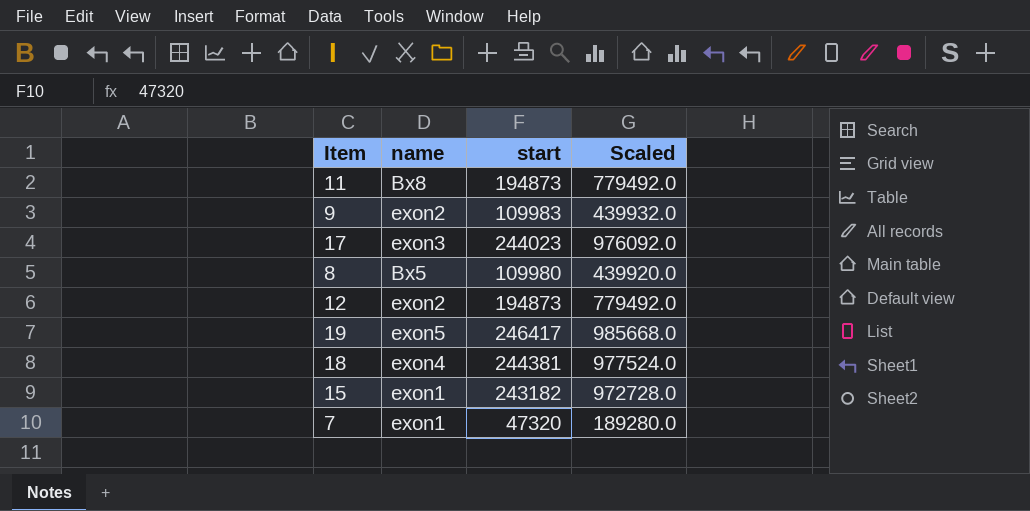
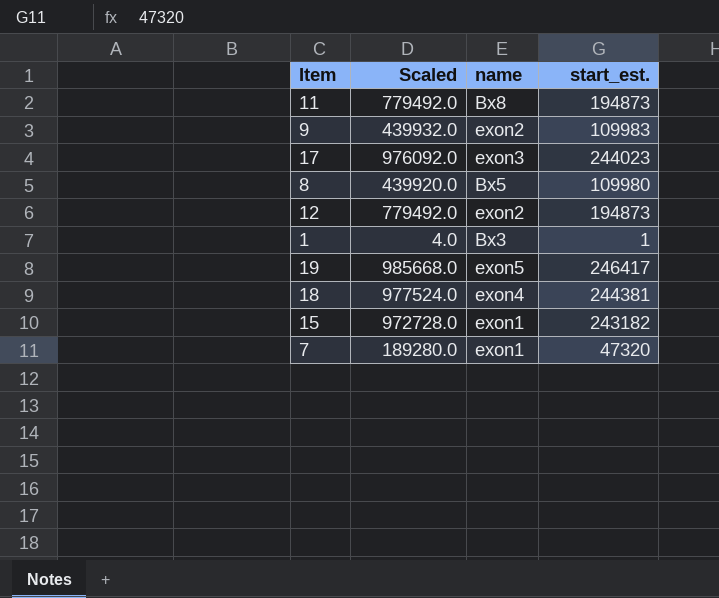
column Scaled | position: 4 -> 2
column name: start -> start_est.
row 1: none -> 4.0 | Bx3 | 1

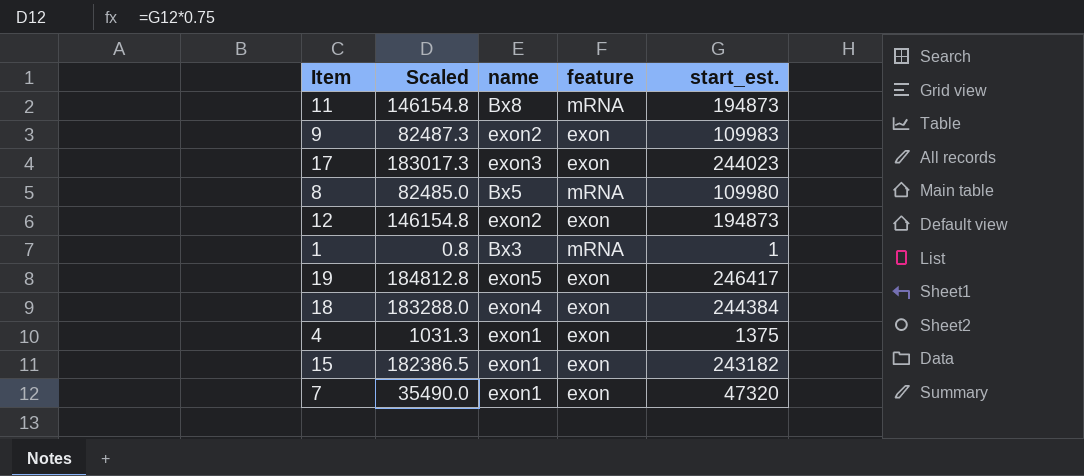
column Scaled | formula: [start_est.] * 4 -> [start_est.] * 0.75
column feature | position: none -> 4
18 | start_est.: 244381 -> 244384
row 4: none -> 1031.3 | exon1 | exon | 1375

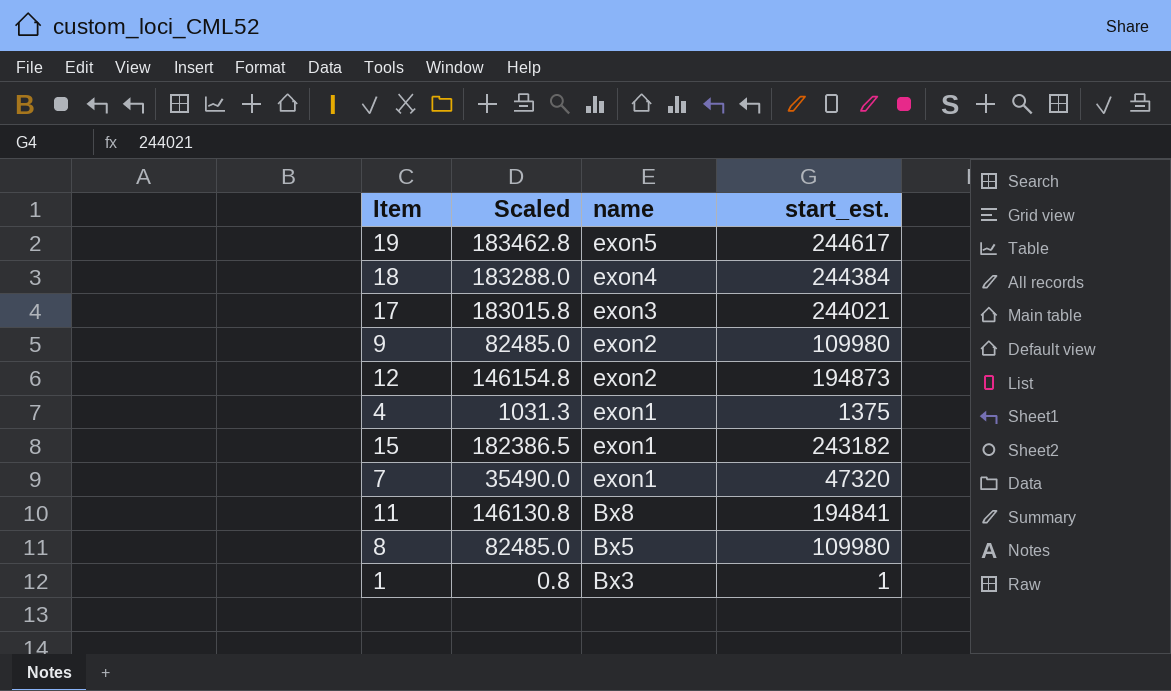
row order: none -> name descending
column feature | position: 4 -> none
19 | Scaled: 184812.8 -> 183462.8
19 | start_est.: 246417 -> 244617
17 | Scaled: 183017.3 -> 183015.8
17 | start_est.: 244023 -> 244021
9 | Scaled: 82487.3 -> 82485.0
9 | start_est.: 109983 -> 109980
11 | Scaled: 146154.8 -> 146130.8
11 | start_est.: 194873 -> 194841

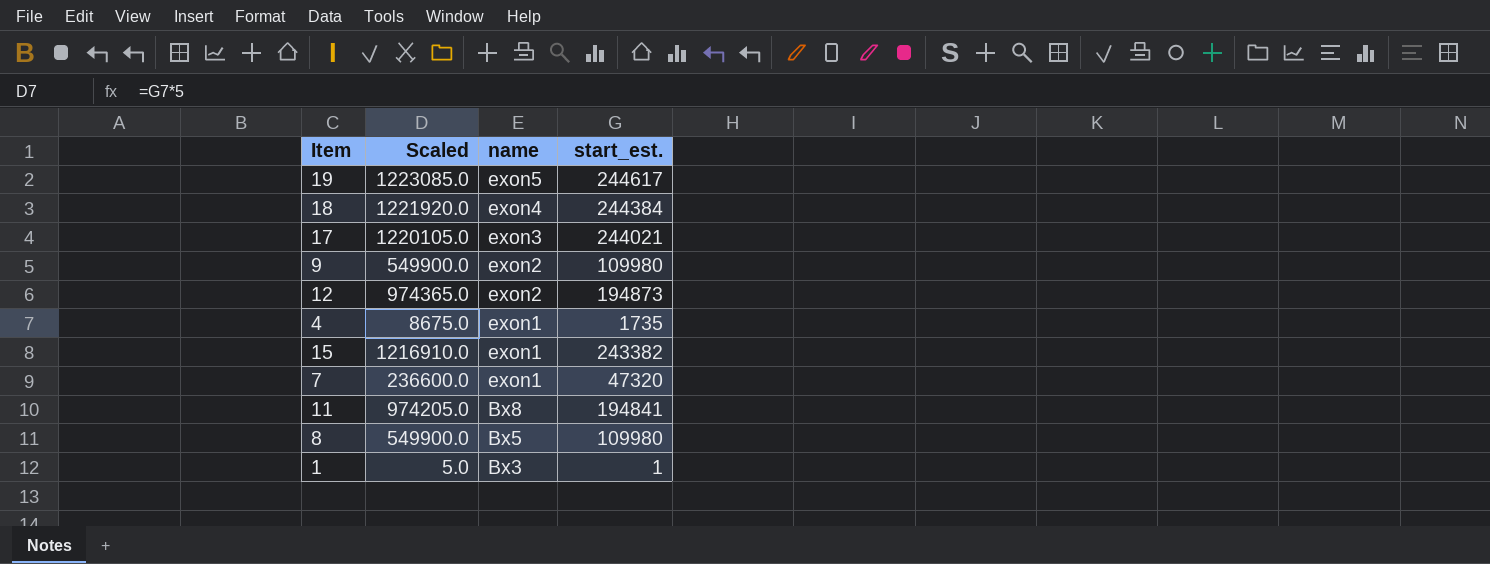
column Scaled | formula: [start_est.] * 0.75 -> [start_est.] * 5
4 | start_est.: 1375 -> 1735
15 | start_est.: 243182 -> 243382

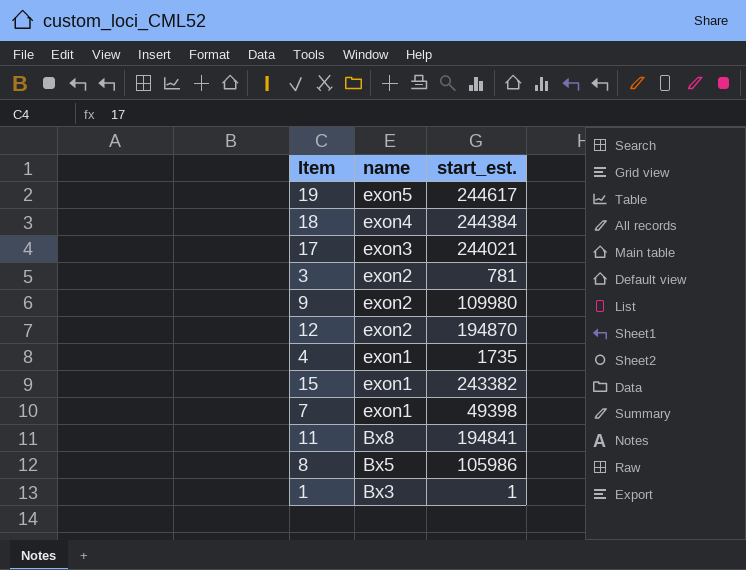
column Scaled | formula: [start_est.] * 5 -> none
row 3: none -> exon2 | 781
12 | start_est.: 194873 -> 194870
7 | start_est.: 47320 -> 49398
8 | start_est.: 109980 -> 105986

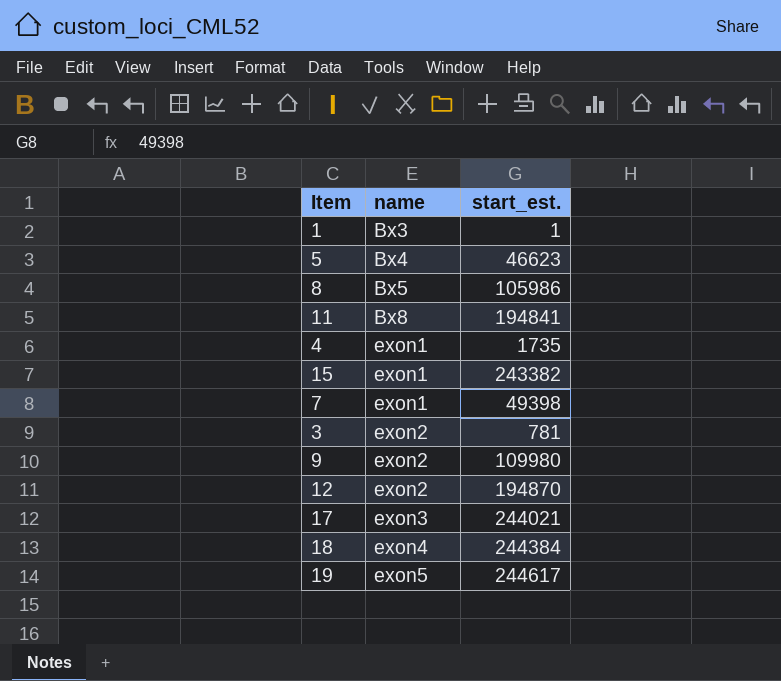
row order: name descending -> name ascending
row 5: none -> Bx4 | 46623

